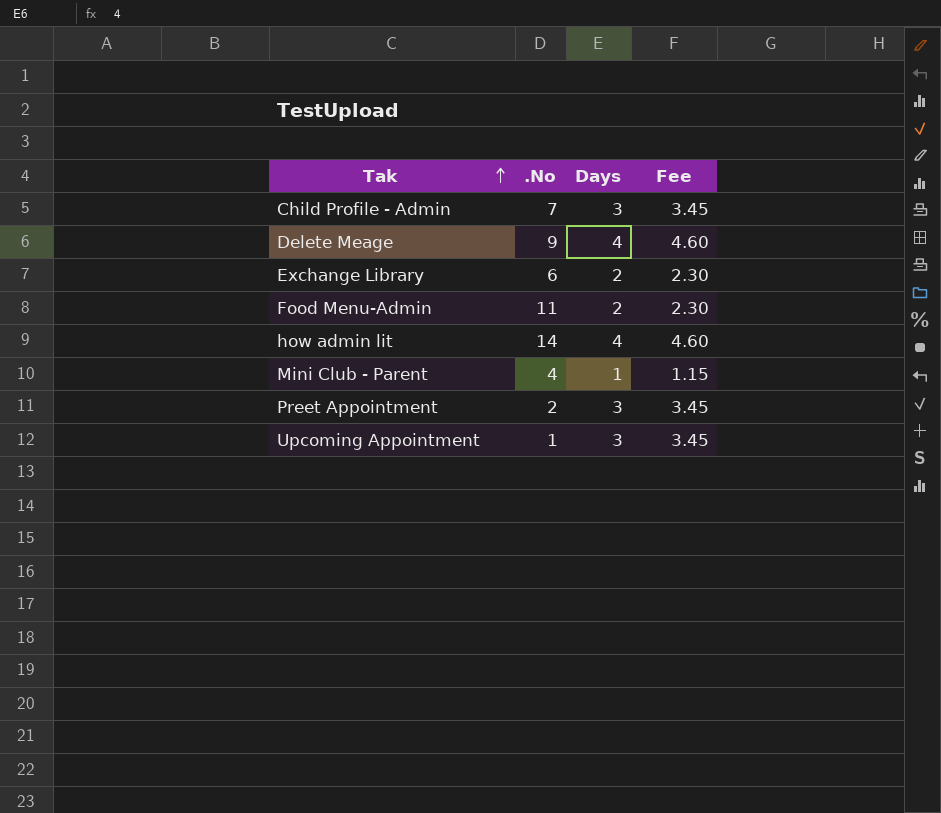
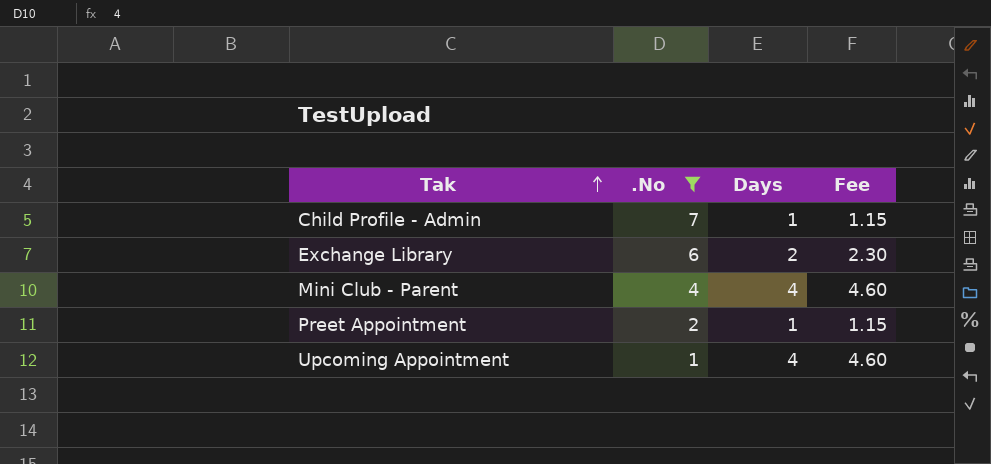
filter: none -> .No <= 7
Child Profile - Admin | Days: 3 -> 1
Child Profile - Admin | Fee: 3.45 -> 1.15
Mini Club - Parent | Days: 1 -> 4
Mini Club - Parent | Fee: 1.15 -> 4.60
Preet Appointment | Days: 3 -> 1
Preet Appointment | Fee: 3.45 -> 1.15
Upcoming Appointment | Days: 3 -> 4
Upcoming Appointment | Fee: 3.45 -> 4.60

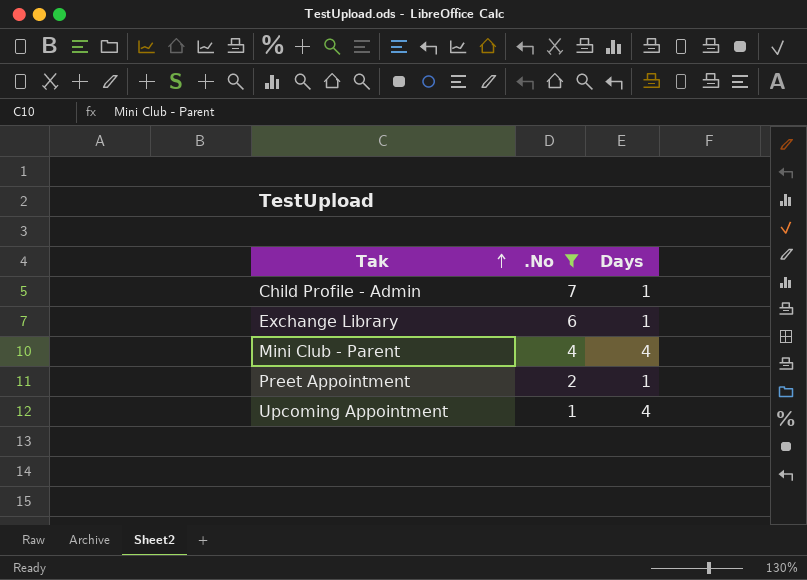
column Fee | formula: [Days] * 1.15 -> none
Exchange Library | Days: 2 -> 1

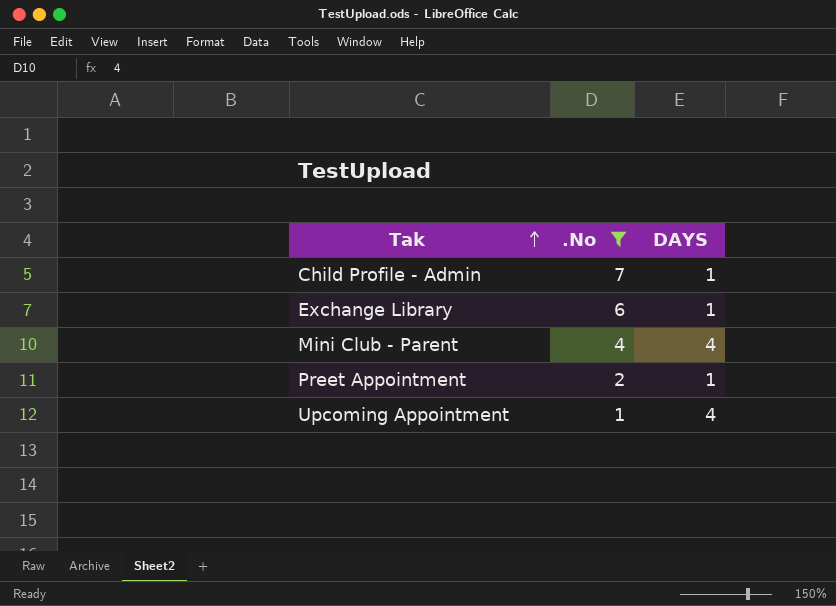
column name: Days -> DAYS

